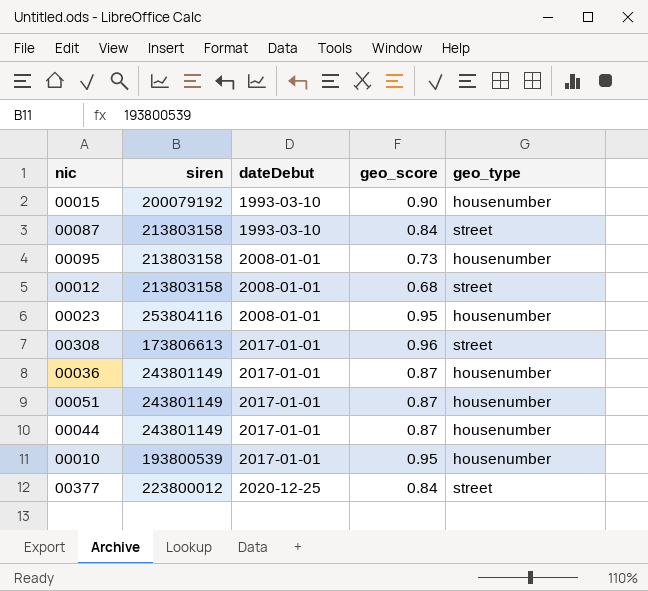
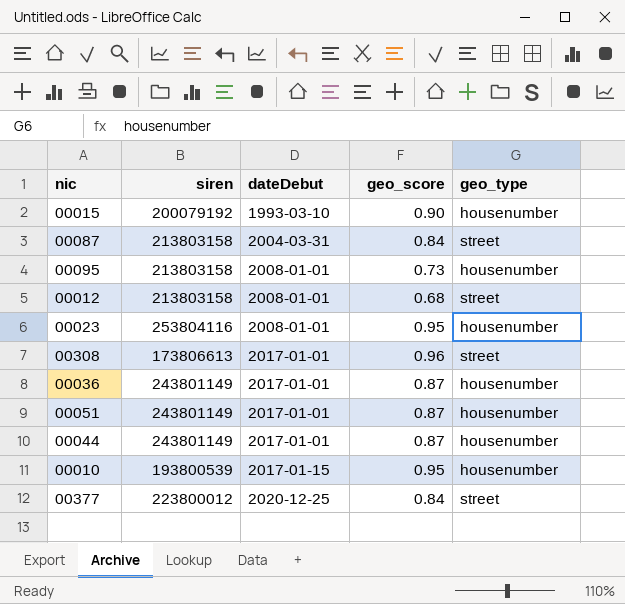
00087 | dateDebut: 1993-03-10 -> 2004-03-31
00010 | dateDebut: 2017-01-01 -> 2017-01-15

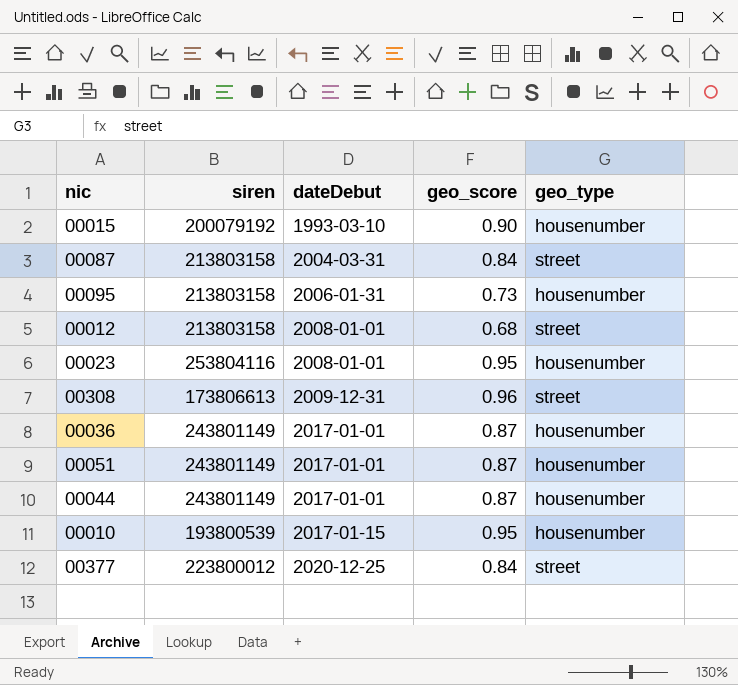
00095 | dateDebut: 2008-01-01 -> 2006-01-31
00308 | dateDebut: 2017-01-01 -> 2009-12-31

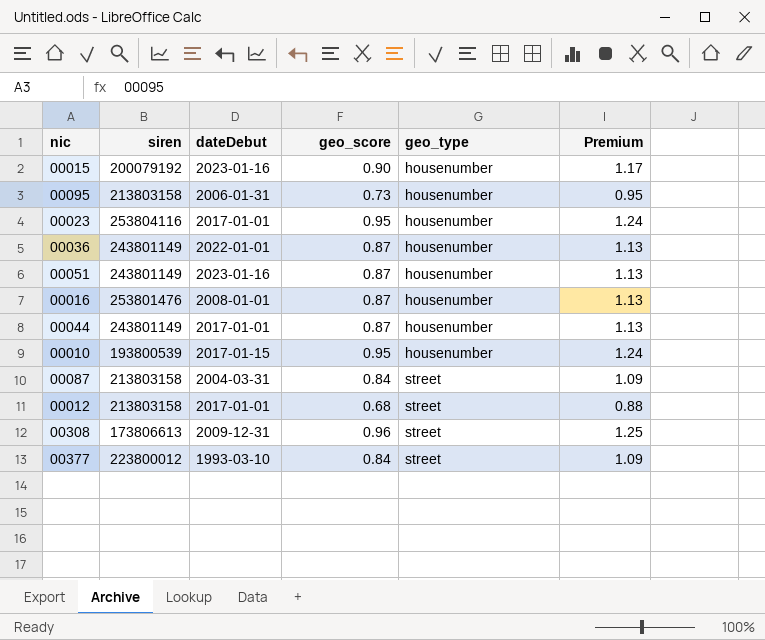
row order: dateDebut ascending -> geo_type ascending
column Premium | formula: none -> [geo_score] * 1.3
00015 | dateDebut: 1993-03-10 -> 2023-01-16
00023 | dateDebut: 2008-01-01 -> 2017-01-01
00036 | dateDebut: 2017-01-01 -> 2022-01-01
00051 | dateDebut: 2017-01-01 -> 2023-01-16
row 00016: none -> 253801476 | 2008-01-01 | 0.87 | housenumber | 1.13
00012 | dateDebut: 2008-01-01 -> 2017-01-01
00377 | dateDebut: 2020-12-25 -> 1993-03-10

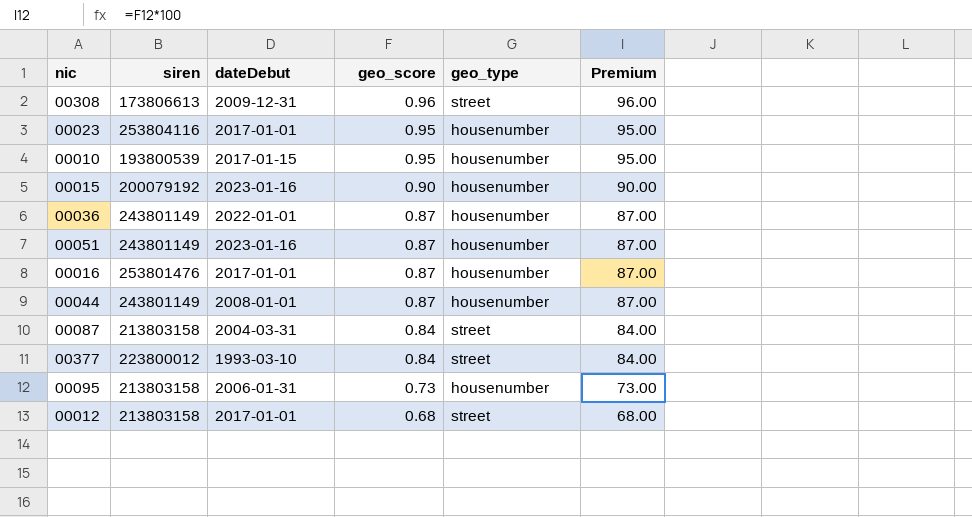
row order: geo_type ascending -> geo_score descending
column Premium | formula: [geo_score] * 1.3 -> [geo_score] * 100
00016 | dateDebut: 2008-01-01 -> 2017-01-01
00044 | dateDebut: 2017-01-01 -> 2008-01-01

